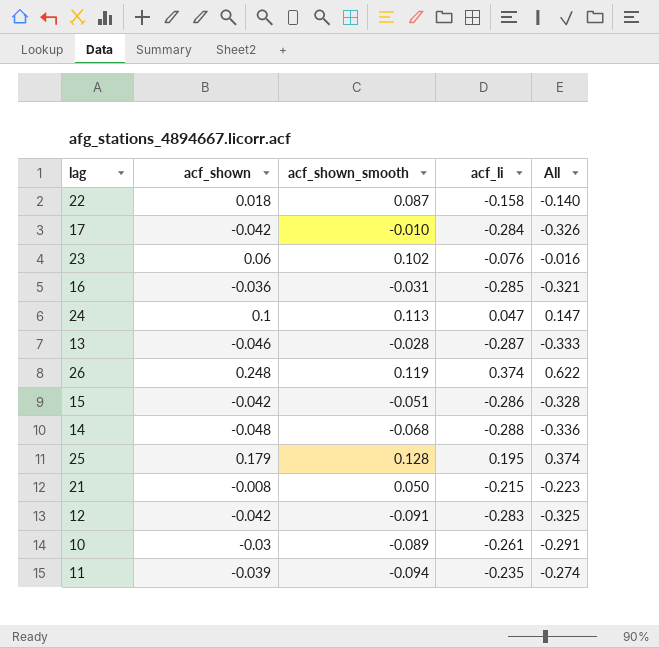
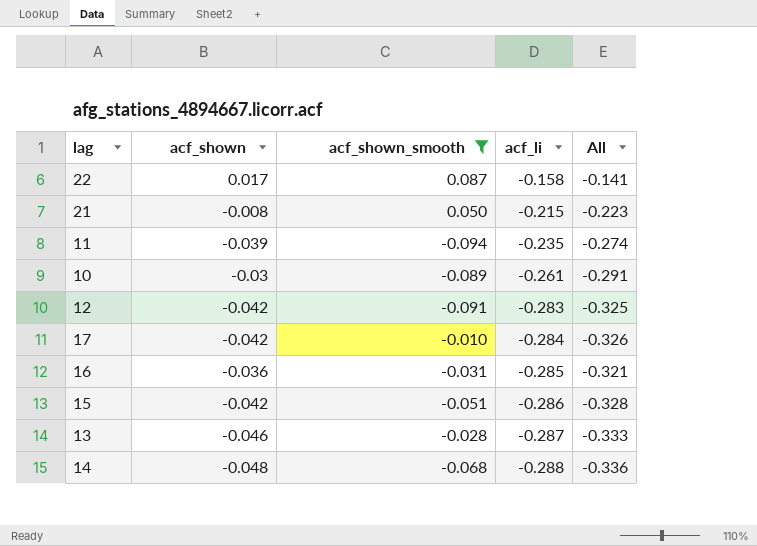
filter: none -> acf_shown_smooth <= 0.087
row order: none -> acf_li descending
22 | acf_shown: 0.018 -> 0.017
22 | All: -0.140 -> -0.141

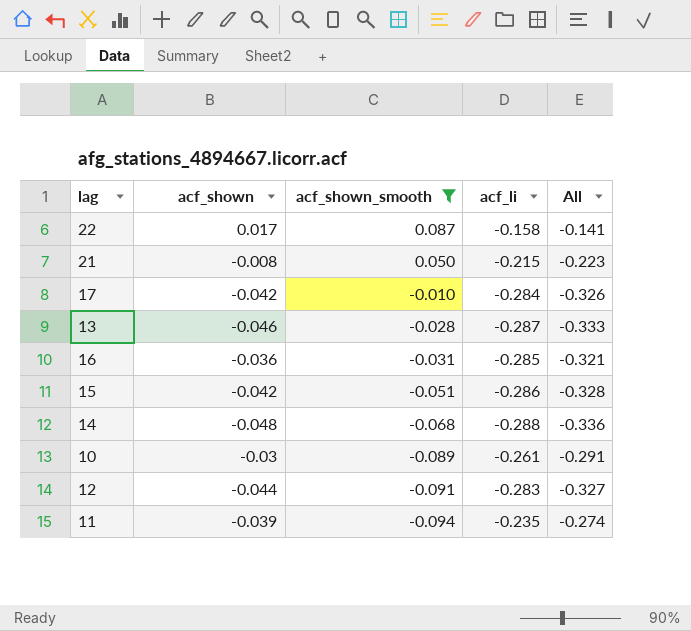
row order: acf_li descending -> acf_shown_smooth descending
12 | acf_shown: -0.042 -> -0.044
12 | All: -0.325 -> -0.327

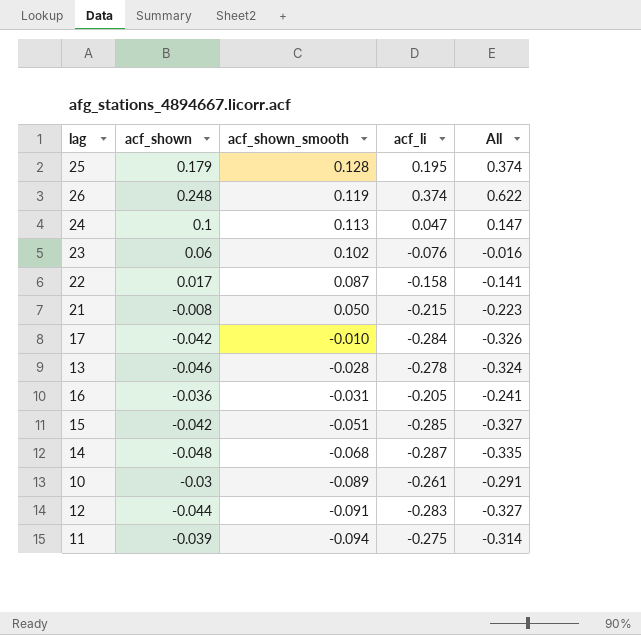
filter: acf_shown_smooth <= 0.087 -> none
13 | acf_li: -0.287 -> -0.278
13 | All: -0.333 -> -0.324
16 | acf_li: -0.285 -> -0.205
16 | All: -0.321 -> -0.241
15 | acf_li: -0.286 -> -0.285
15 | All: -0.328 -> -0.327
14 | acf_li: -0.288 -> -0.287
14 | All: -0.336 -> -0.335
11 | acf_li: -0.235 -> -0.275
11 | All: -0.274 -> -0.314

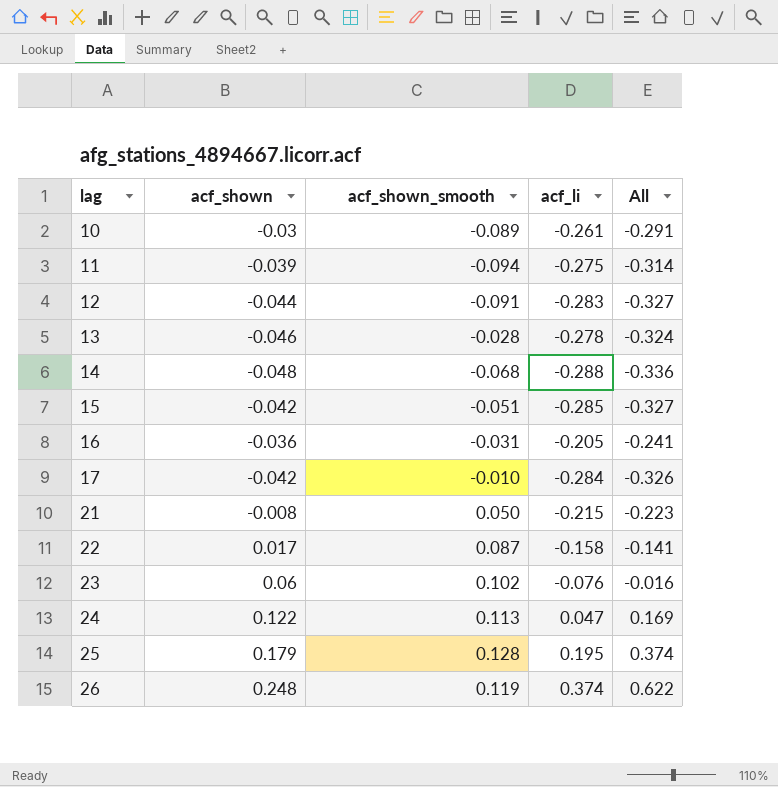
row order: acf_shown_smooth descending -> lag ascending
14 | acf_li: -0.287 -> -0.288
14 | All: -0.335 -> -0.336
24 | acf_shown: 0.1 -> 0.122
24 | All: 0.147 -> 0.169

